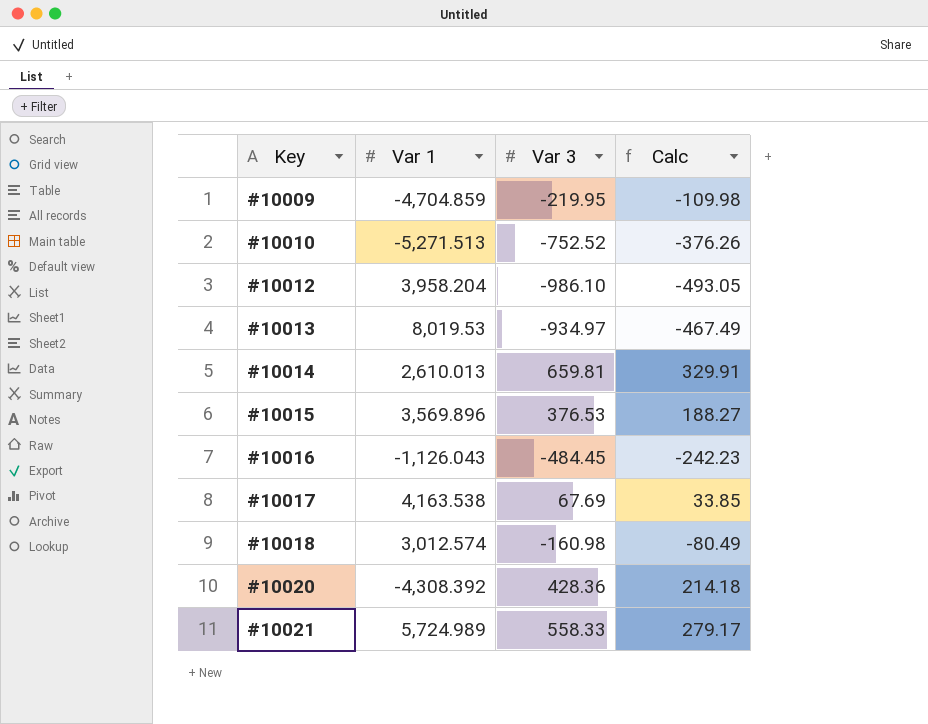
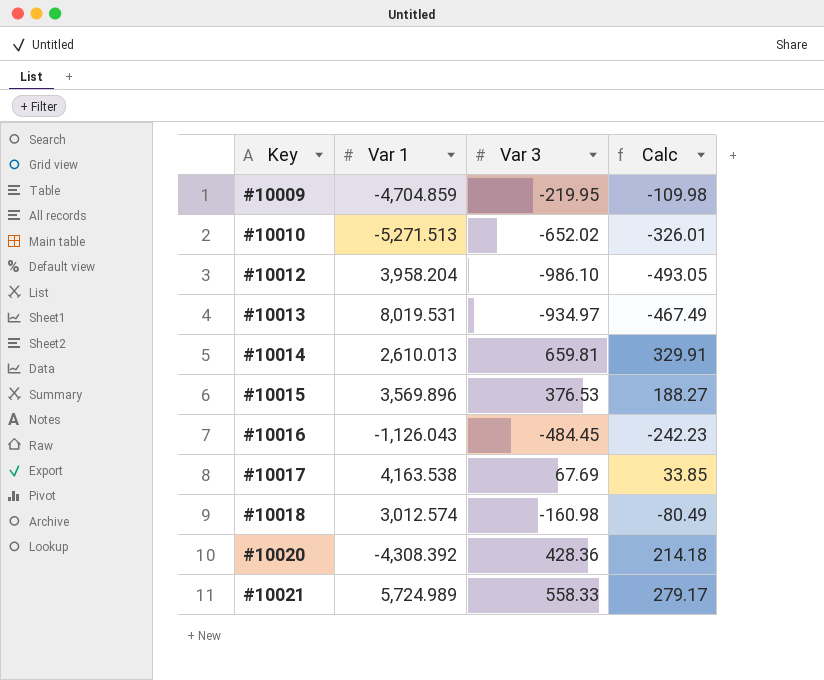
#10010 | Var 3: -752.52 -> -652.02
#10010 | Calc: -376.26 -> -326.01
#10013 | Var 1: 8,019.53 -> 8,019.531

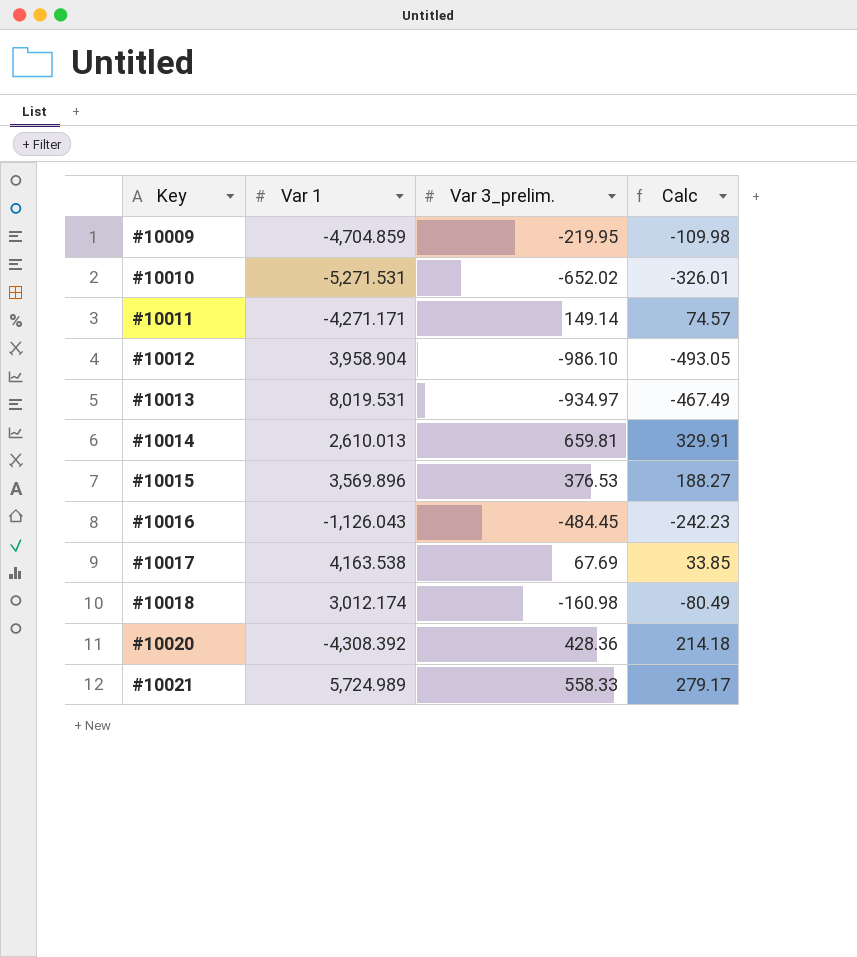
column name: Var 3 -> Var 3_prelim.
#10010 | Var 1: -5,271.513 -> -5,271.531
row #10011: none -> -4,271.171 | 149.14 | 74.57
#10012 | Var 1: 3,958.204 -> 3,958.904
#10018 | Var 1: 3,012.574 -> 3,012.174

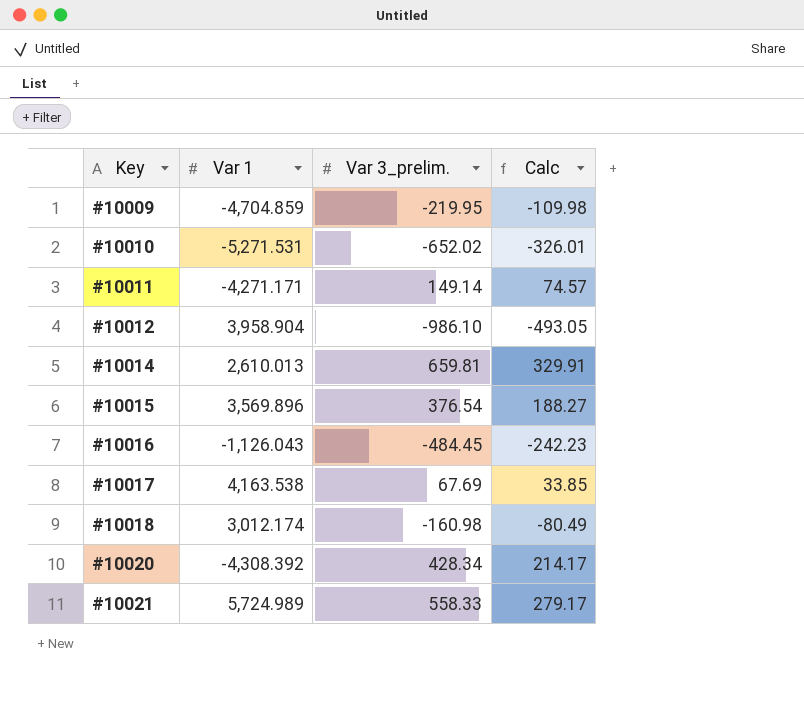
row #10013: 8,019.531 | -934.97 | -467.49 -> none
#10015 | Var 3_prelim.: 376.53 -> 376.54
#10020 | Var 3_prelim.: 428.36 -> 428.34
#10020 | Calc: 214.18 -> 214.17

